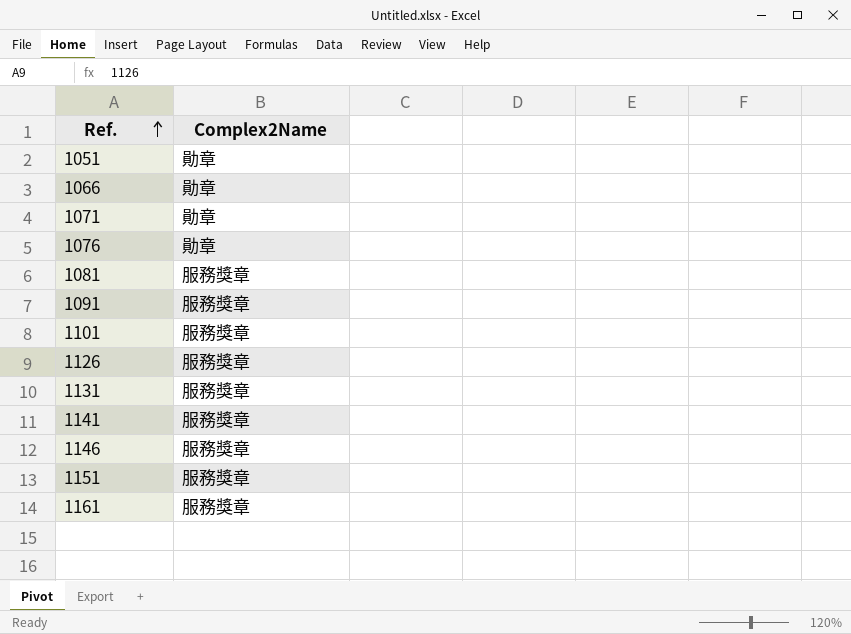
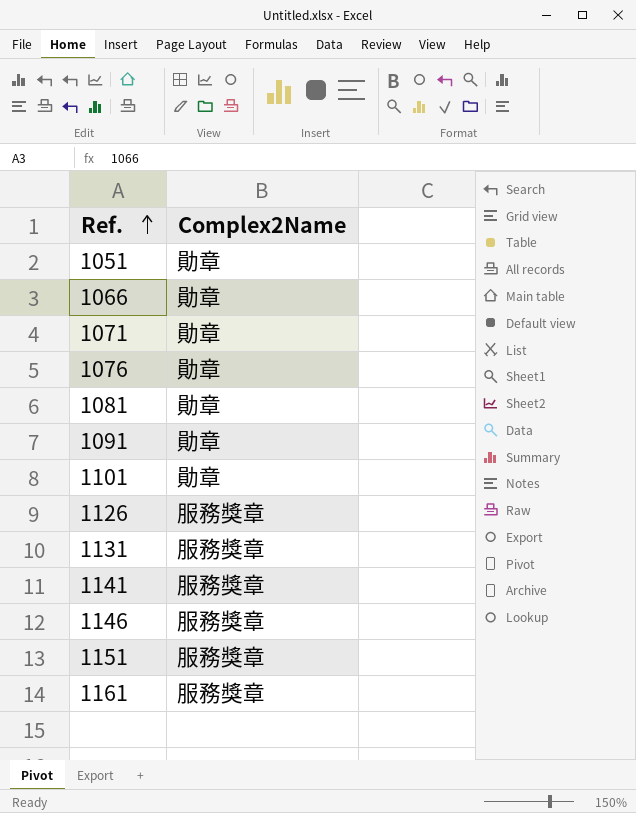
1081 | Complex2Name: 服務獎章 -> 勛章
1091 | Complex2Name: 服務獎章 -> 勛章
1101 | Complex2Name: 服務獎章 -> 勛章

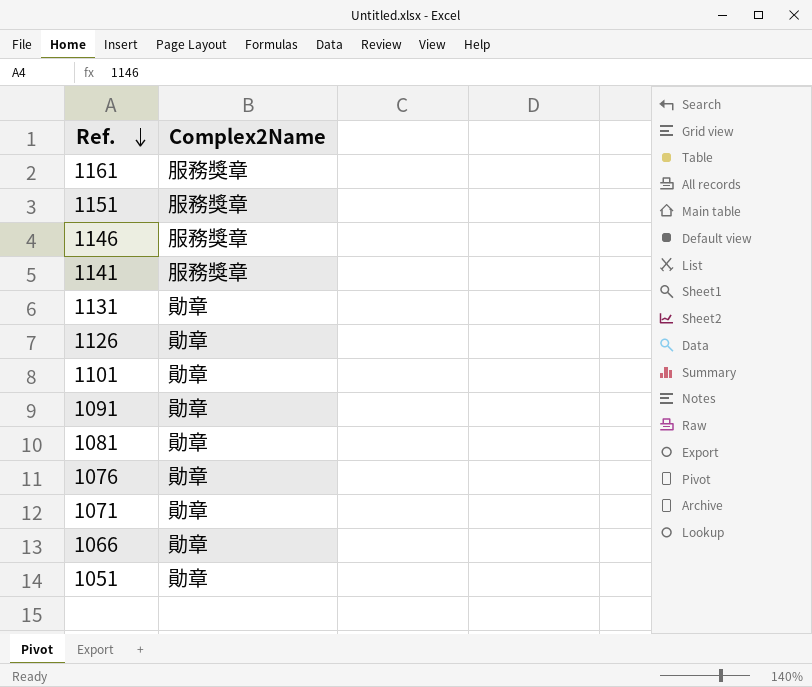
row order: Ref. ascending -> Ref. descending
1131 | Complex2Name: 服務獎章 -> 勛章
1126 | Complex2Name: 服務獎章 -> 勛章

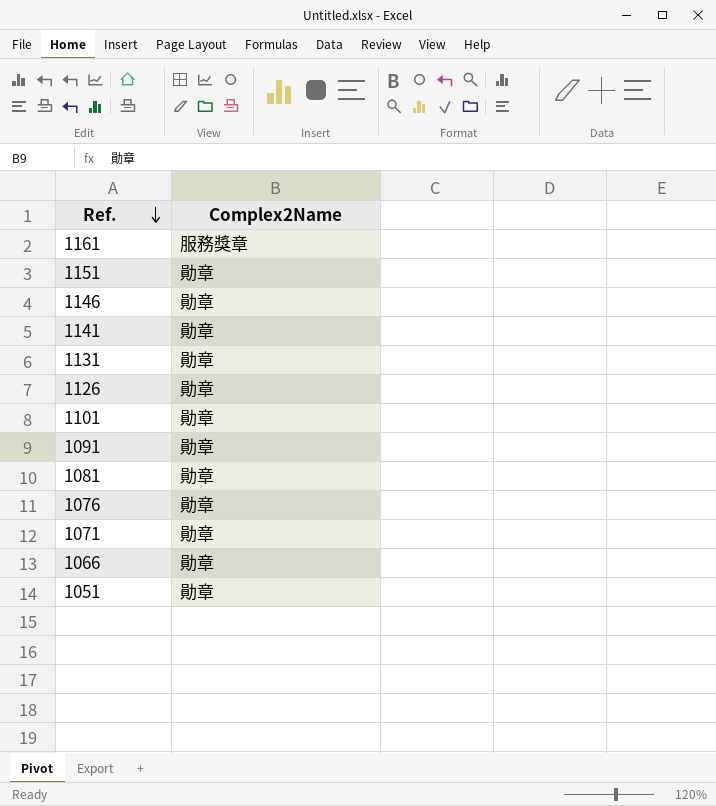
1151 | Complex2Name: 服務獎章 -> 勛章
1146 | Complex2Name: 服務獎章 -> 勛章
1141 | Complex2Name: 服務獎章 -> 勛章

